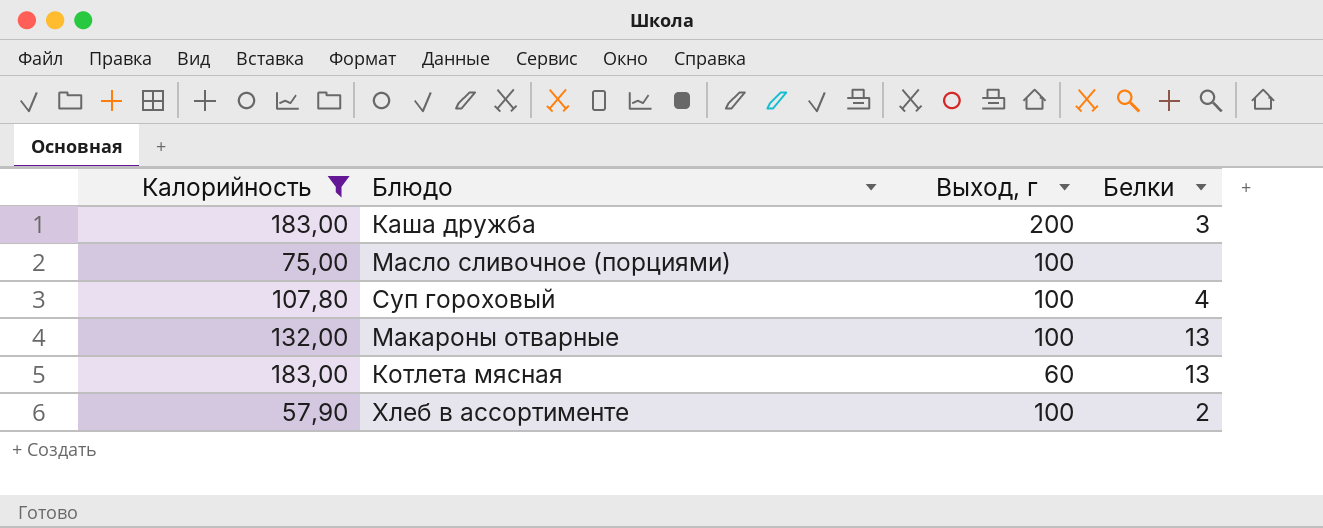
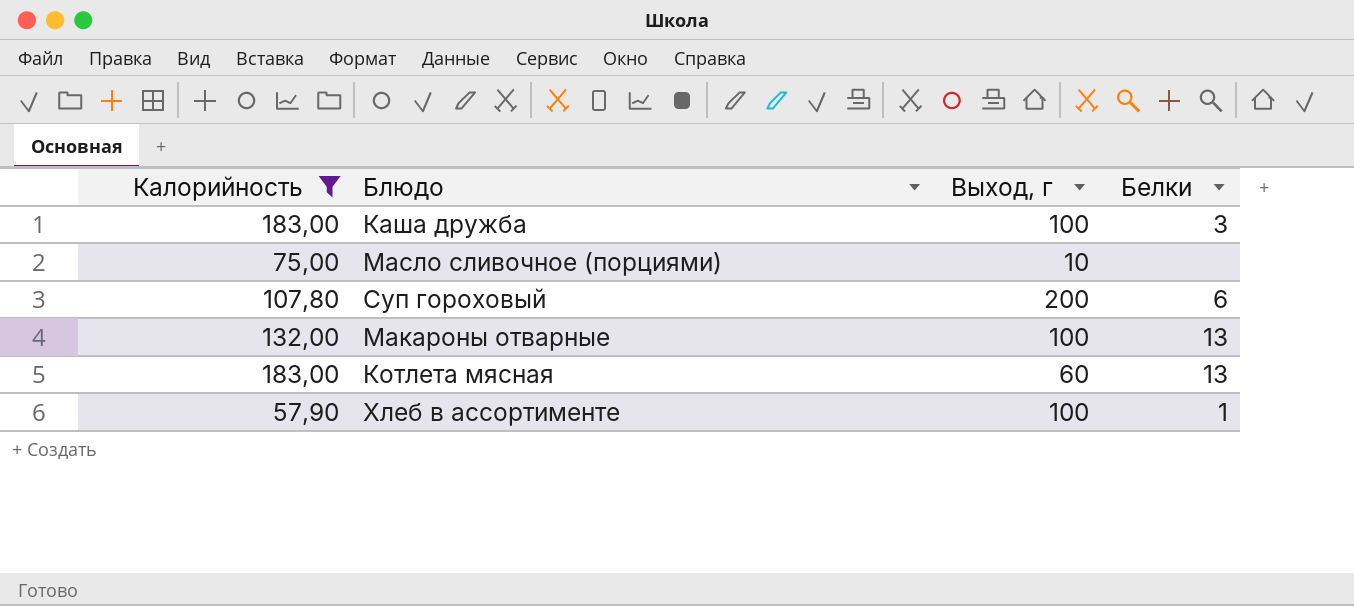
Каша дружба | Выход, г: 200 -> 100
Масло сливочное (порциями) | Выход, г: 100 -> 10
Суп гороховый | Выход, г: 100 -> 200
Суп гороховый | Белки: 4 -> 6
Хлеб в ассортименте | Белки: 2 -> 1

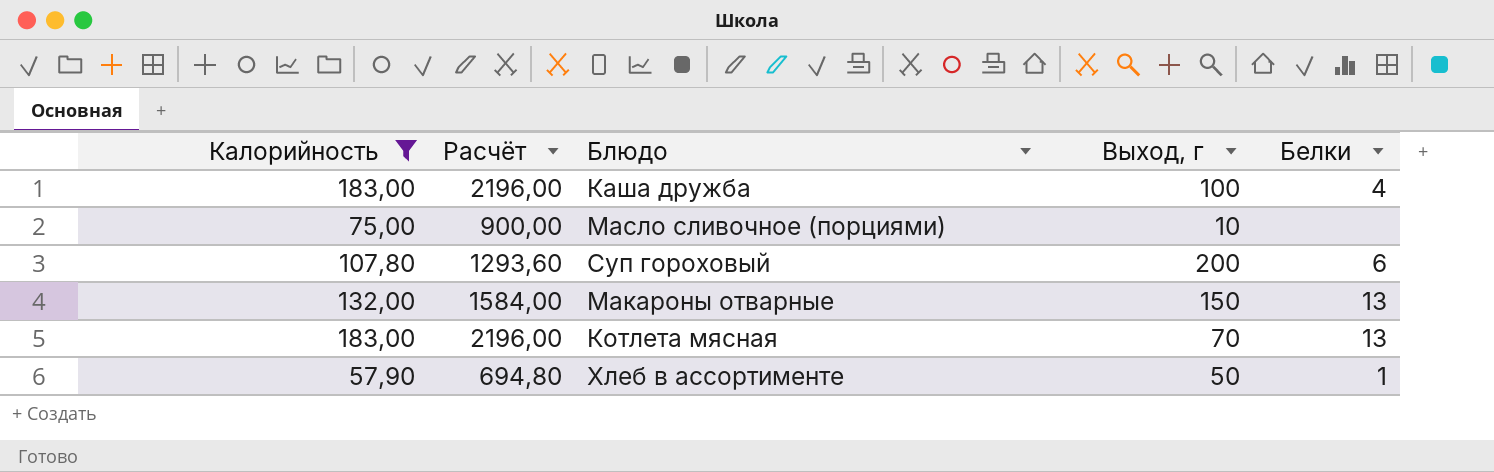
column Расчёт | formula: none -> [Калорийность] * 12
Каша дружба | Белки: 3 -> 4
Макароны отварные | Выход, г: 100 -> 150
Котлета мясная | Выход, г: 60 -> 70
Хлеб в ассортименте | Выход, г: 100 -> 50

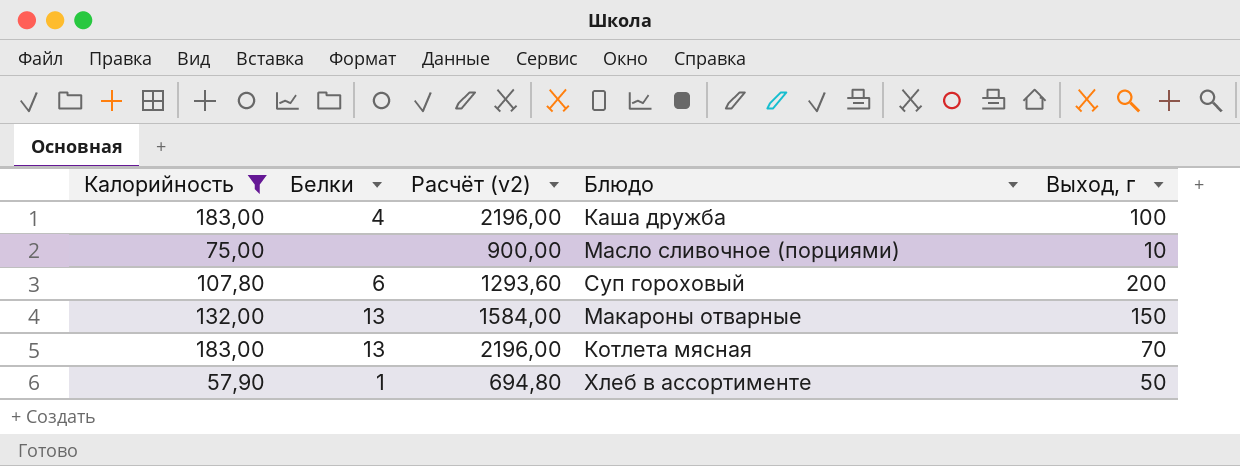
column Белки | position: 5 -> 2
column name: Расчёт -> Расчёт (v2)

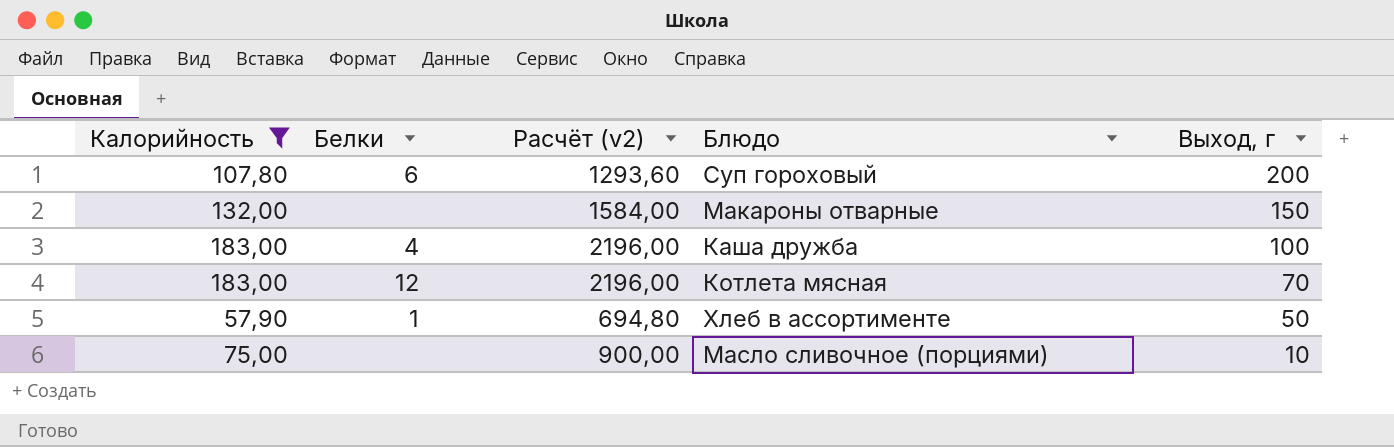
row order: none -> Выход, г descending
Макароны отварные | Белки: 13 -> none
Котлета мясная | Белки: 13 -> 12

